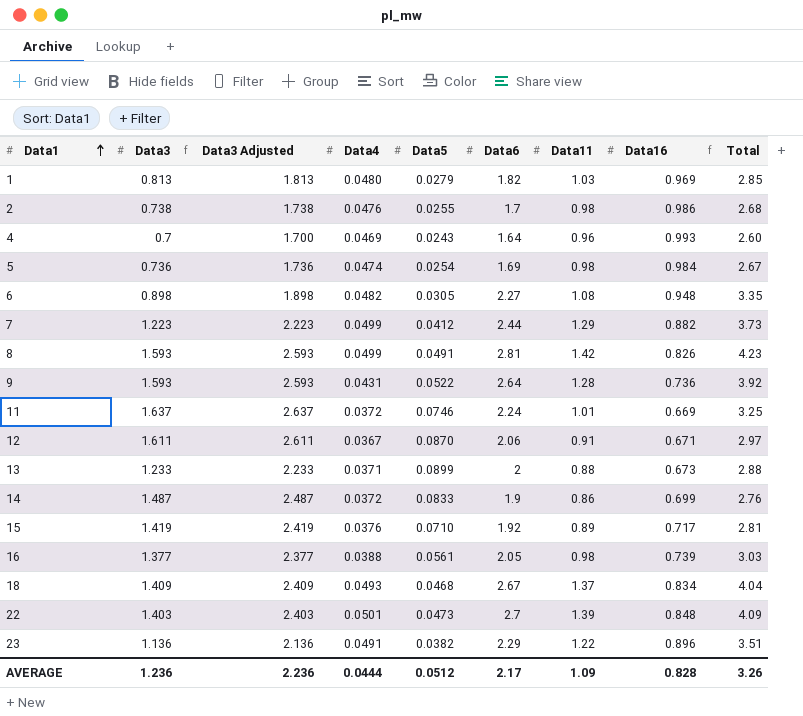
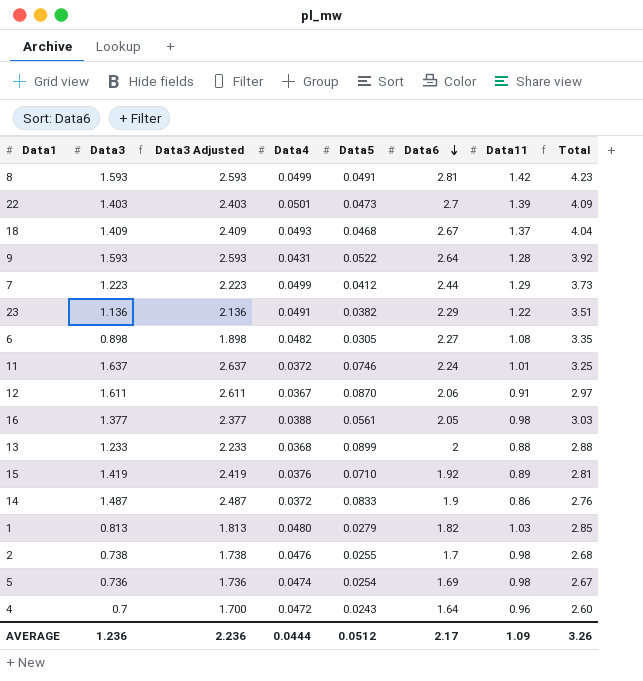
row order: Data1 ascending -> Data6 descending
column Data16 | position: 8 -> none
13 | Data4: 0.0371 -> 0.0368
4 | Data4: 0.0469 -> 0.0472

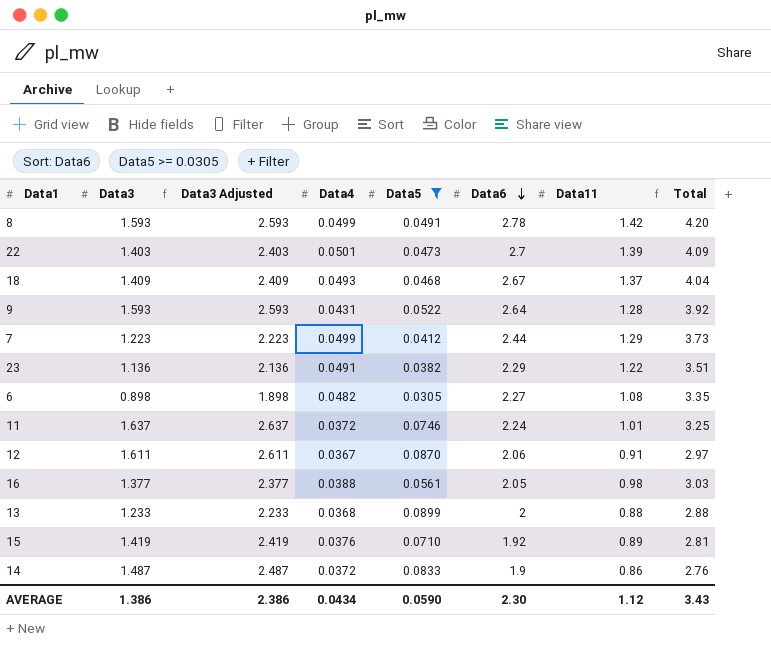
filter: none -> Data5 >= 0.0305
8 | Data6: 2.81 -> 2.78
8 | Total: 4.23 -> 4.20
AVERAGE | Data3: 1.236 -> 1.386
AVERAGE | Data3 Adjusted: 2.236 -> 2.386
AVERAGE | Data4: 0.0444 -> 0.0434
AVERAGE | Data5: 0.0512 -> 0.0590
AVERAGE | Data6: 2.17 -> 2.30
AVERAGE | Data11: 1.09 -> 1.12
AVERAGE | Total: 3.26 -> 3.43

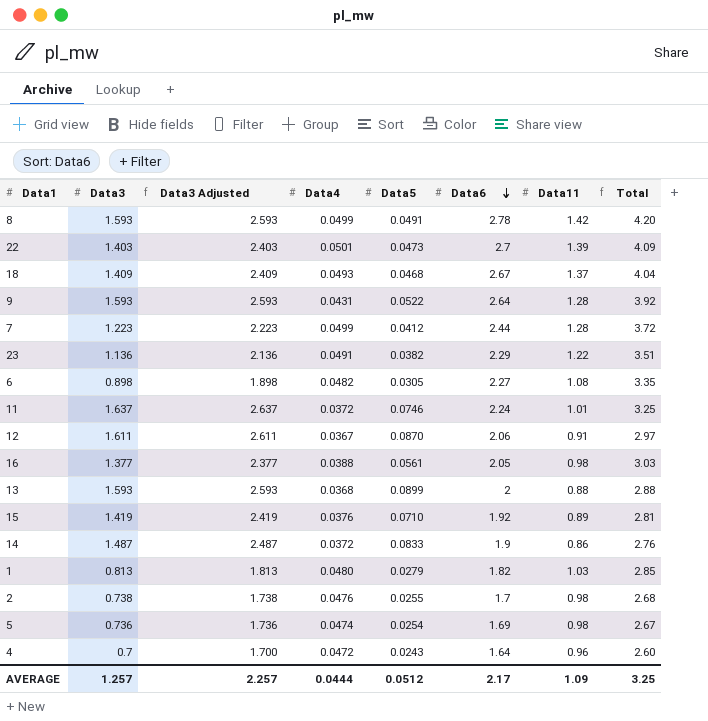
filter: Data5 >= 0.0305 -> none
7 | Data11: 1.29 -> 1.28
7 | Total: 3.73 -> 3.72
13 | Data3: 1.233 -> 1.593
13 | Data3 Adjusted: 2.233 -> 2.593
AVERAGE | Data3: 1.386 -> 1.257
AVERAGE | Data3 Adjusted: 2.386 -> 2.257
AVERAGE | Data4: 0.0434 -> 0.0444
AVERAGE | Data5: 0.0590 -> 0.0512
AVERAGE | Data6: 2.30 -> 2.17
AVERAGE | Data11: 1.12 -> 1.09
AVERAGE | Total: 3.43 -> 3.25

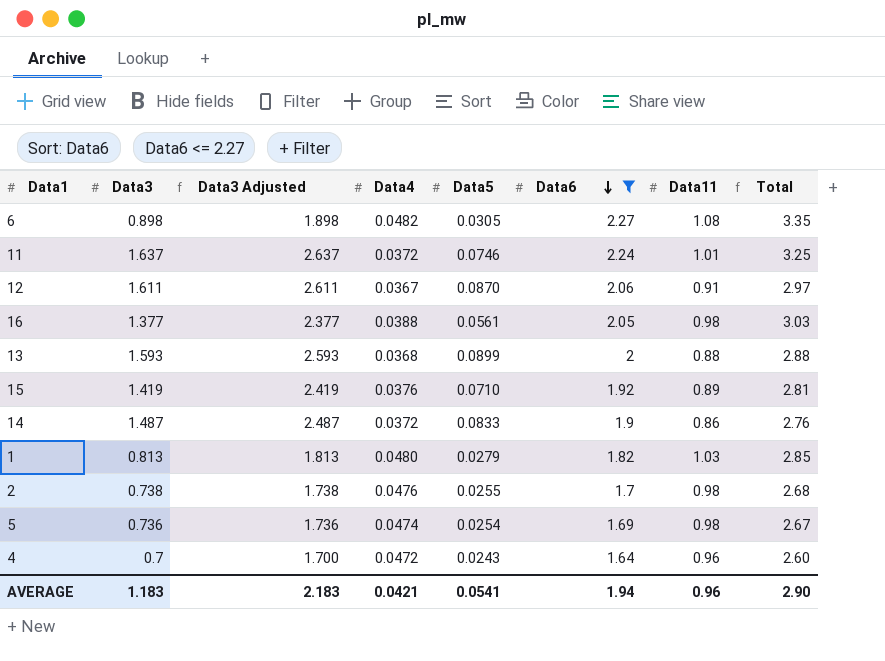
filter: none -> Data6 <= 2.27
AVERAGE | Data3: 1.257 -> 1.183
AVERAGE | Data3 Adjusted: 2.257 -> 2.183
AVERAGE | Data4: 0.0444 -> 0.0421
AVERAGE | Data5: 0.0512 -> 0.0541
AVERAGE | Data6: 2.17 -> 1.94
AVERAGE | Data11: 1.09 -> 0.96
AVERAGE | Total: 3.25 -> 2.90

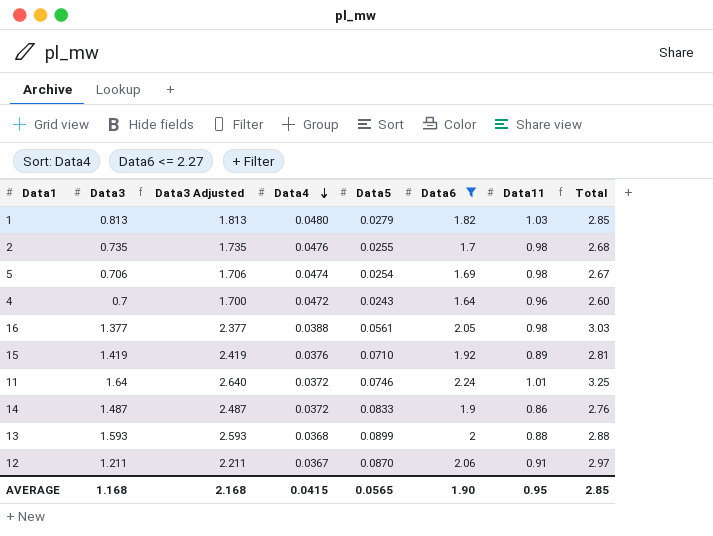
row order: Data6 descending -> Data4 descending
row 6: 0.898 | 1.898 | 0.0482 | 0.0305 | 2.27 | 1.08 | 3.35 -> none
2 | Data3: 0.738 -> 0.735
2 | Data3 Adjusted: 1.738 -> 1.735
5 | Data3: 0.736 -> 0.706
5 | Data3 Adjusted: 1.736 -> 1.706
11 | Data3: 1.637 -> 1.64
11 | Data3 Adjusted: 2.637 -> 2.640
12 | Data3: 1.611 -> 1.211
12 | Data3 Adjusted: 2.611 -> 2.211
AVERAGE | Data3: 1.183 -> 1.168
AVERAGE | Data3 Adjusted: 2.183 -> 2.168
AVERAGE | Data4: 0.0421 -> 0.0415
AVERAGE | Data5: 0.0541 -> 0.0565
AVERAGE | Data6: 1.94 -> 1.90
AVERAGE | Data11: 0.96 -> 0.95
AVERAGE | Total: 2.90 -> 2.85

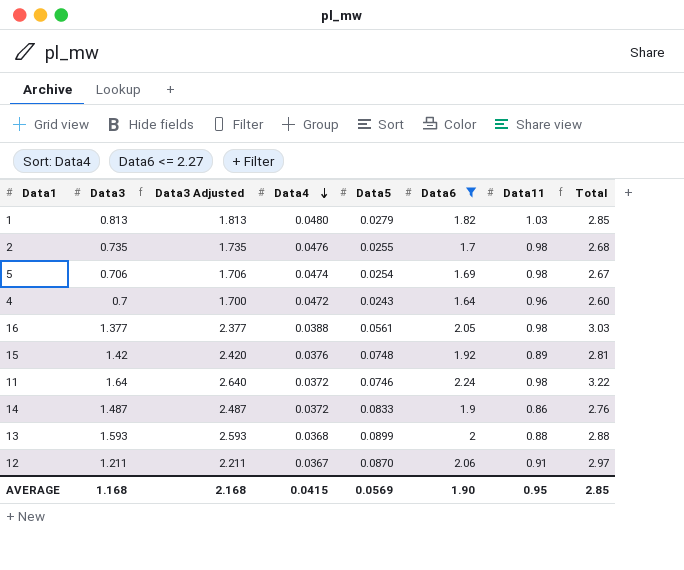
15 | Data3: 1.419 -> 1.42
15 | Data3 Adjusted: 2.419 -> 2.420
15 | Data5: 0.0710 -> 0.0748
11 | Data11: 1.01 -> 0.98
11 | Total: 3.25 -> 3.22
AVERAGE | Data5: 0.0565 -> 0.0569

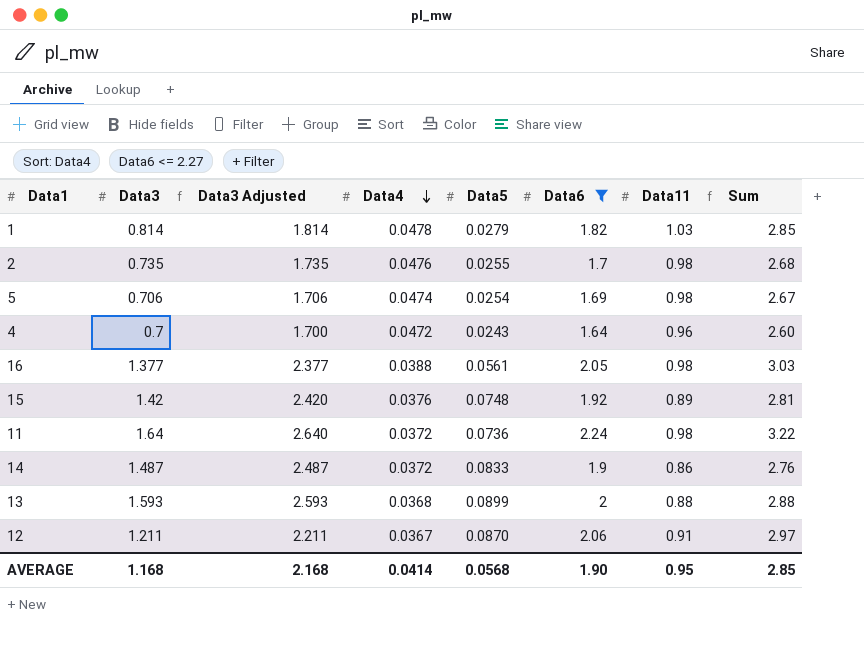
column name: Total -> Sum
1 | Data3: 0.813 -> 0.814
1 | Data3 Adjusted: 1.813 -> 1.814
1 | Data4: 0.0480 -> 0.0478
11 | Data5: 0.0746 -> 0.0736
AVERAGE | Data4: 0.0415 -> 0.0414
AVERAGE | Data5: 0.0569 -> 0.0568

